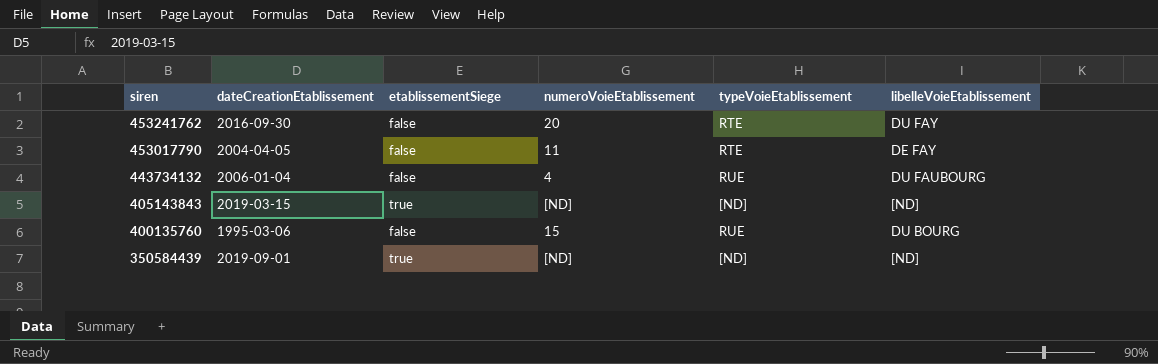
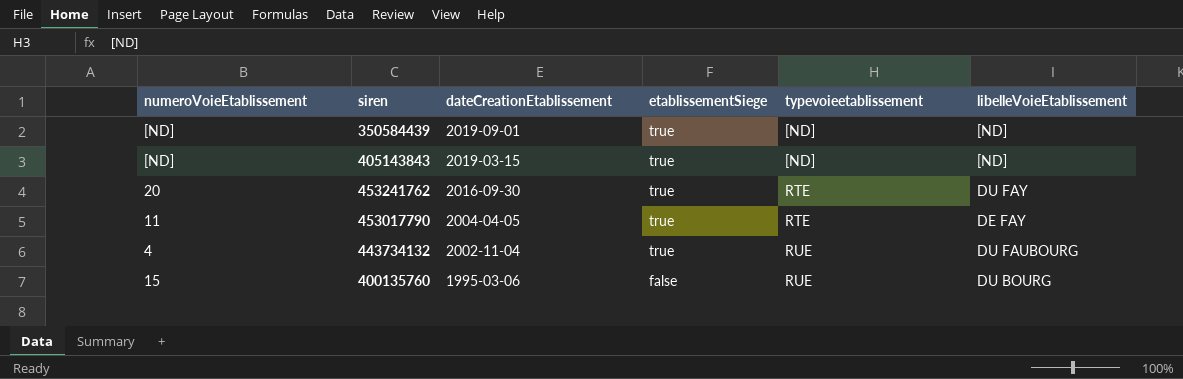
row order: siren descending -> dateCreationEtablissement descending
column numeroVoieEtablissement | position: 4 -> 1
column name: typeVoieEtablissement -> typevoieetablissement
453241762 | etablissementSiege: false -> true
453017790 | etablissementSiege: false -> true
443734132 | dateCreationEtablissement: 2006-01-04 -> 2002-11-04
443734132 | etablissementSiege: false -> true

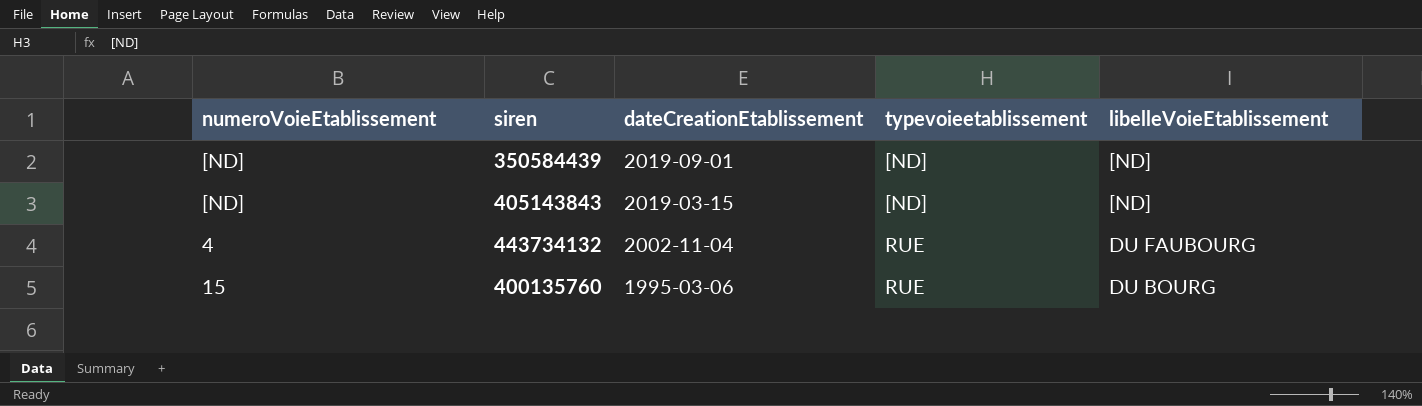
column etablissementSiege | position: 4 -> none
row 453241762: 20 | 2016-09-30 | true | RTE | DU FAY -> none
row 453017790: 11 | 2004-04-05 | true | RTE | DE FAY -> none

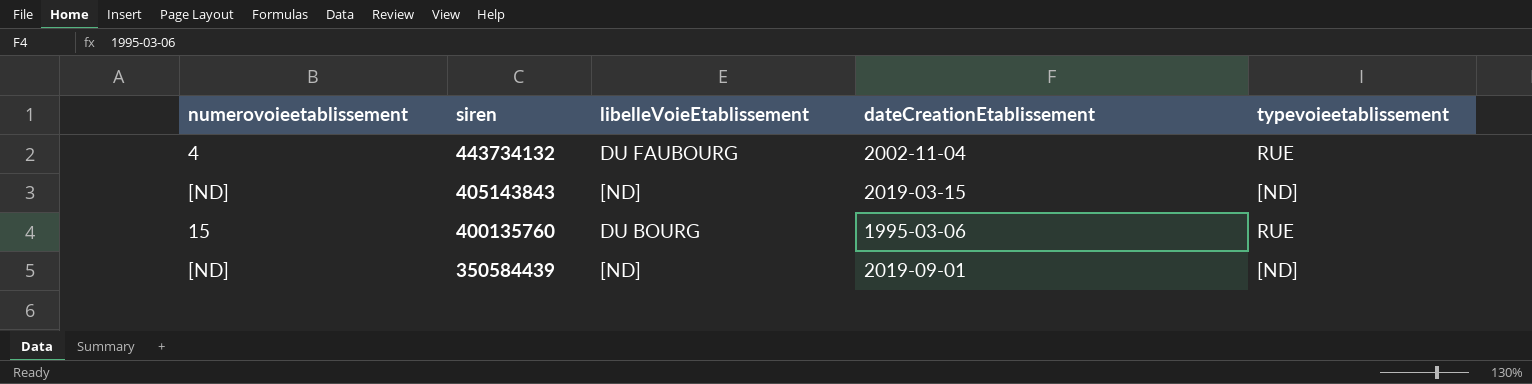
row order: dateCreationEtablissement descending -> siren descending
column name: numeroVoieEtablissement -> numerovoieetablissement
column libelleVoieEtablissement | position: 5 -> 3

